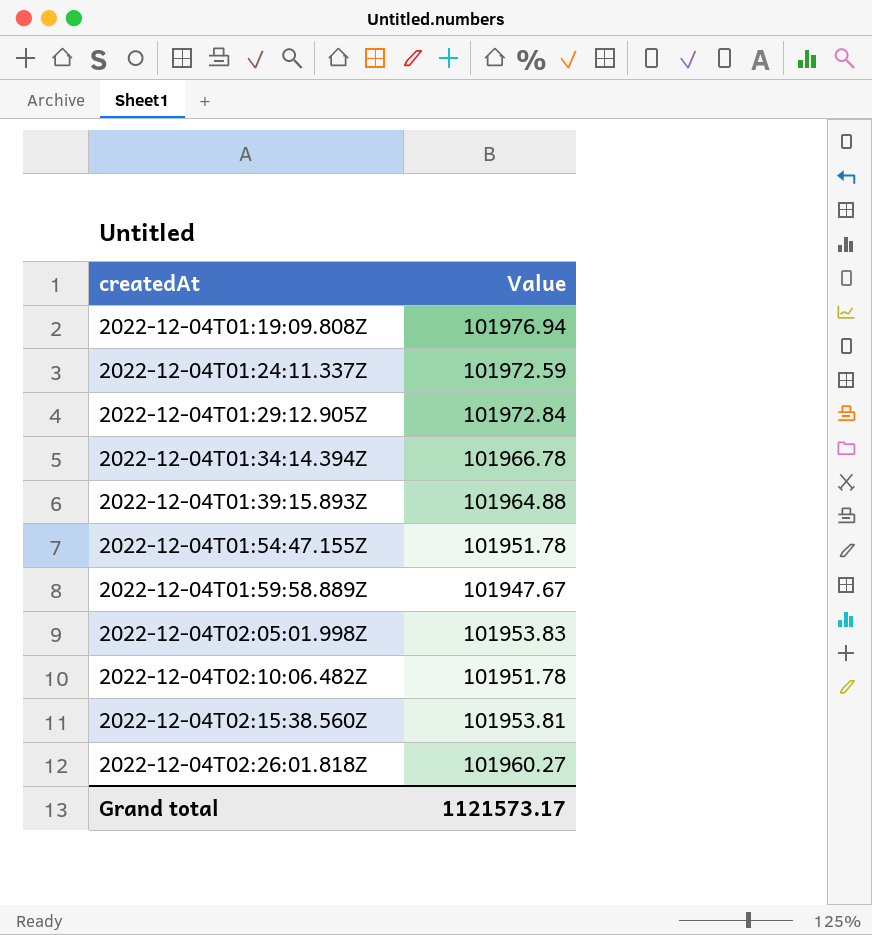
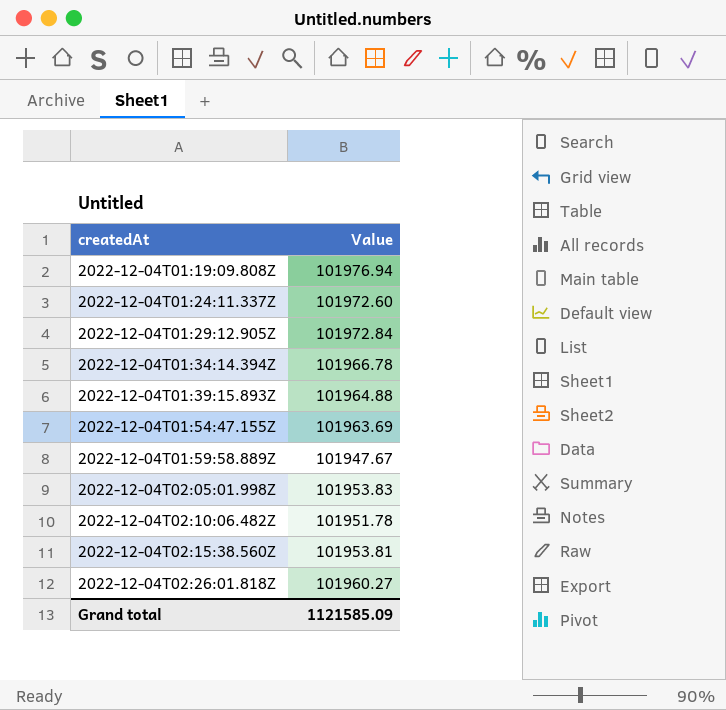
2022-12-04T01:24:11.337Z | Value: 101972.59 -> 101972.60
2022-12-04T01:54:47.155Z | Value: 101951.78 -> 101963.69
Grand total | Value: 1121573.17 -> 1121585.09

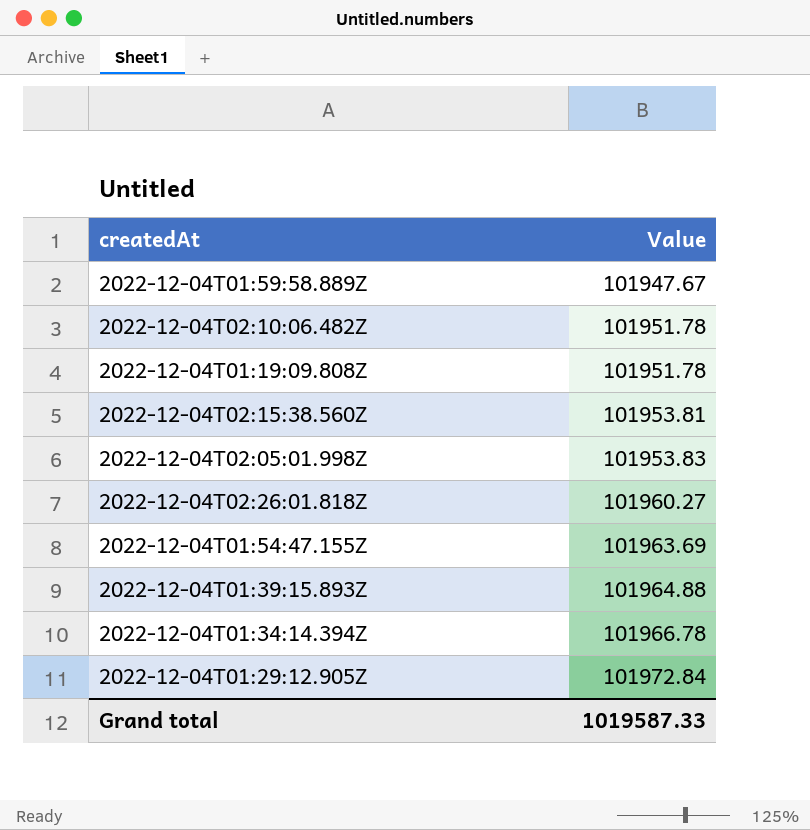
row order: createdAt ascending -> Value ascending
row 2022-12-04T01:24:11.337Z: 101972.60 -> none
2022-12-04T01:19:09.808Z | Value: 101976.94 -> 101951.78
Grand total | Value: 1121585.09 -> 1019587.33

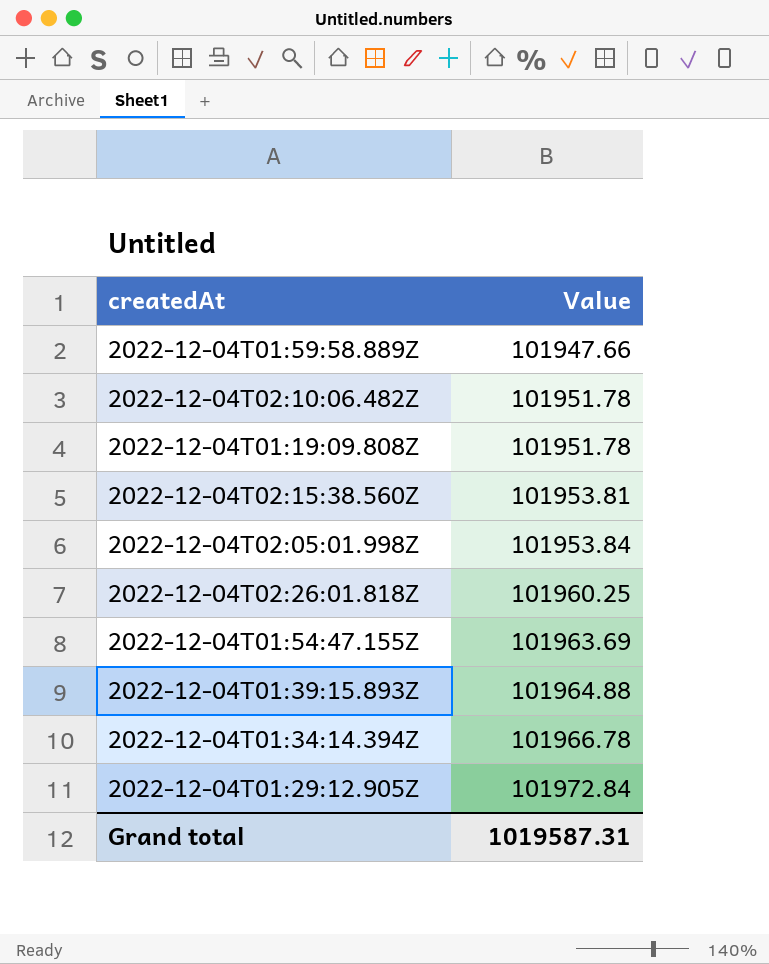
2022-12-04T01:59:58.889Z | Value: 101947.67 -> 101947.66
2022-12-04T02:05:01.998Z | Value: 101953.83 -> 101953.84
2022-12-04T02:26:01.818Z | Value: 101960.27 -> 101960.25
Grand total | Value: 1019587.33 -> 1019587.31

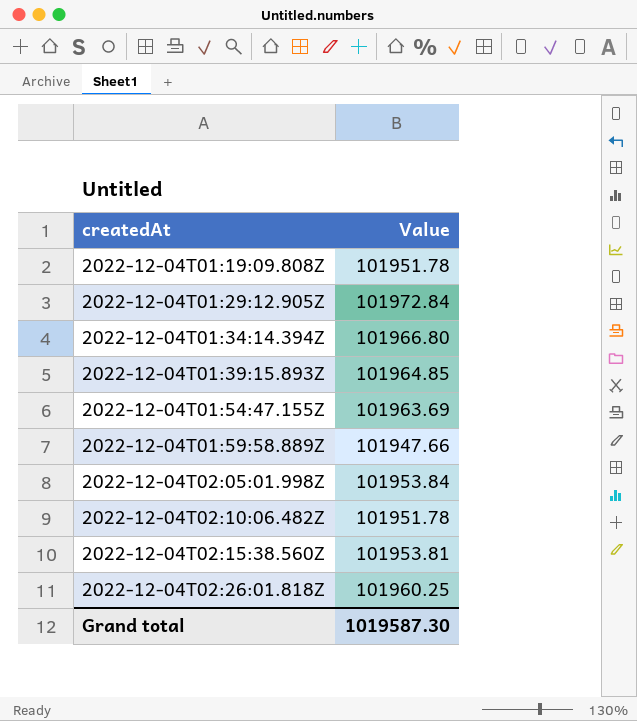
row order: Value ascending -> createdAt ascending
2022-12-04T01:34:14.394Z | Value: 101966.78 -> 101966.80
2022-12-04T01:39:15.893Z | Value: 101964.88 -> 101964.85
Grand total | Value: 1019587.31 -> 1019587.30

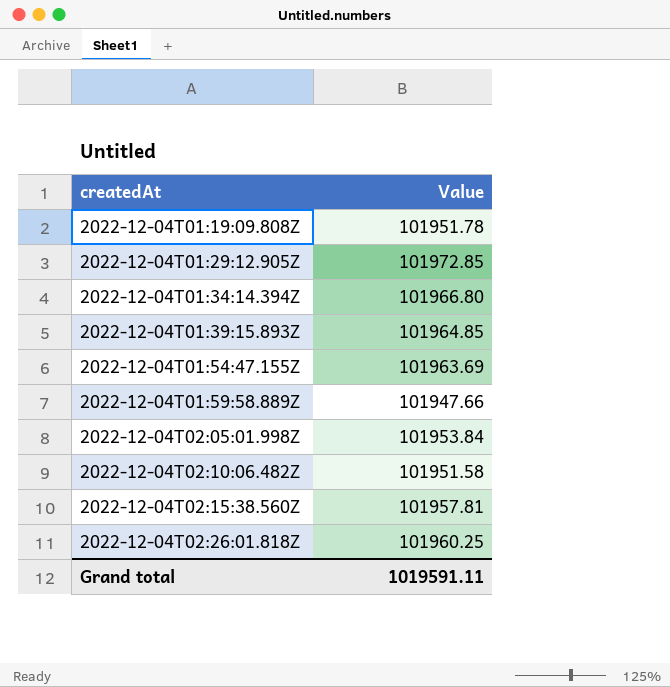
2022-12-04T01:29:12.905Z | Value: 101972.84 -> 101972.85
2022-12-04T02:10:06.482Z | Value: 101951.78 -> 101951.58
2022-12-04T02:15:38.560Z | Value: 101953.81 -> 101957.81
Grand total | Value: 1019587.30 -> 1019591.11

